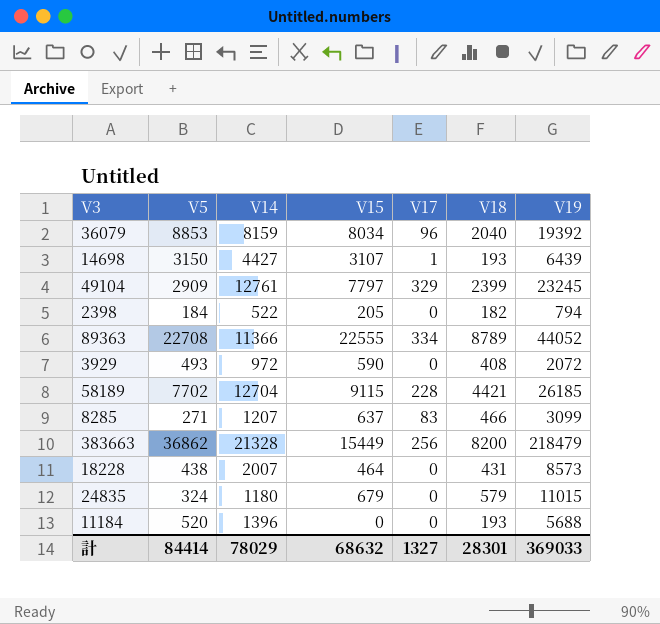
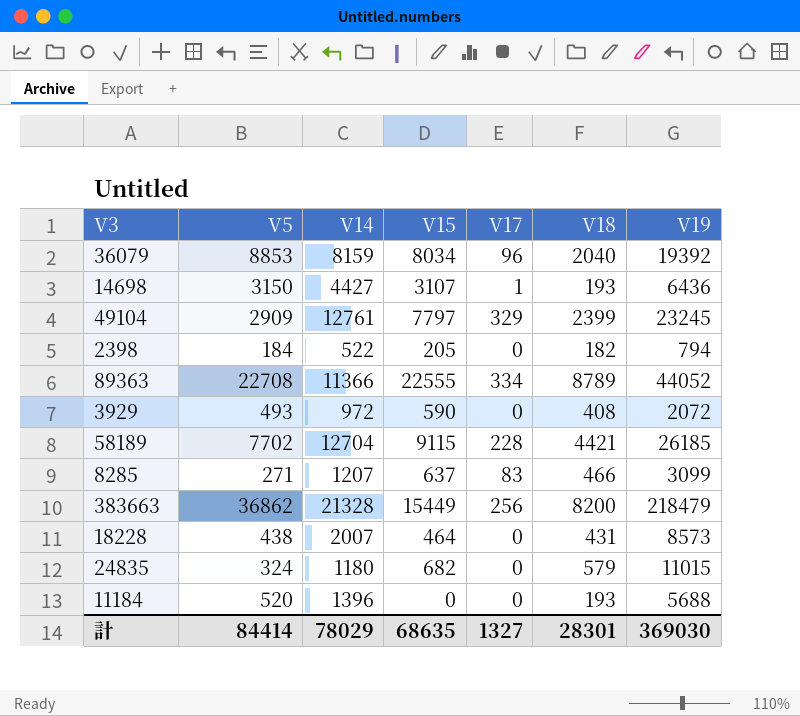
14698 | V19: 6439 -> 6436
24835 | V15: 679 -> 682
計 | V15: 68632 -> 68635
計 | V19: 369033 -> 369030

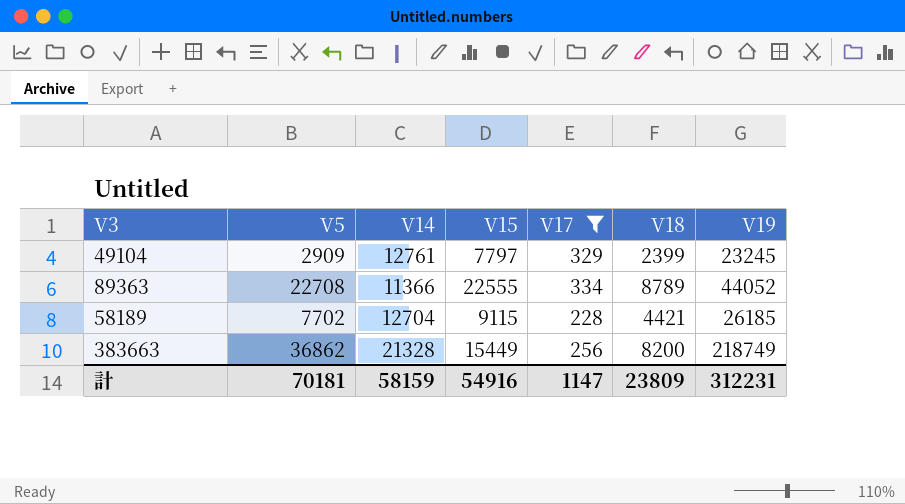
filter: none -> V17 >= 228
383663 | V19: 218479 -> 218749
計 | V5: 84414 -> 70181
計 | V14: 78029 -> 58159
計 | V15: 68635 -> 54916
計 | V17: 1327 -> 1147
計 | V18: 28301 -> 23809
計 | V19: 369030 -> 312231

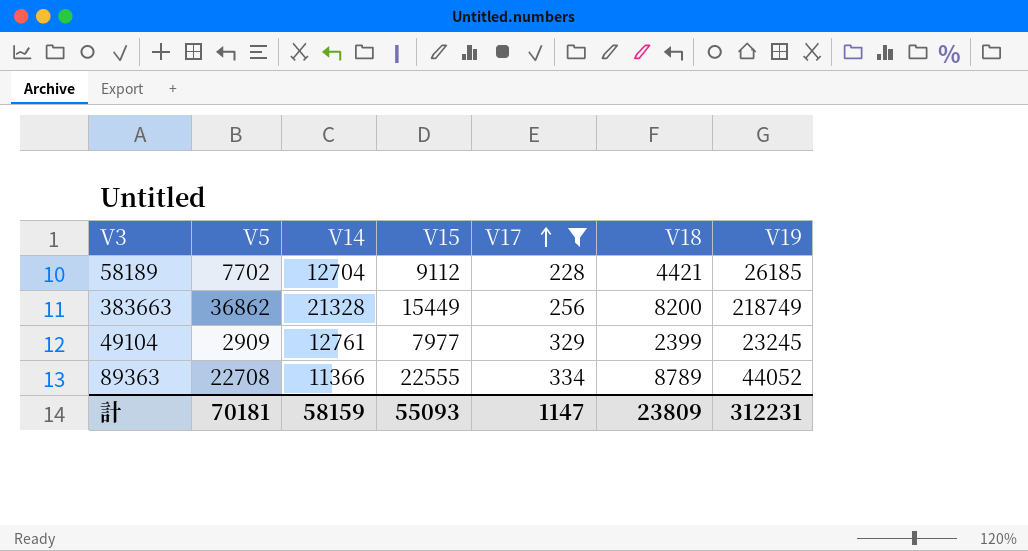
row order: none -> V17 ascending
58189 | V15: 9115 -> 9112
49104 | V15: 7797 -> 7977
計 | V15: 54916 -> 55093

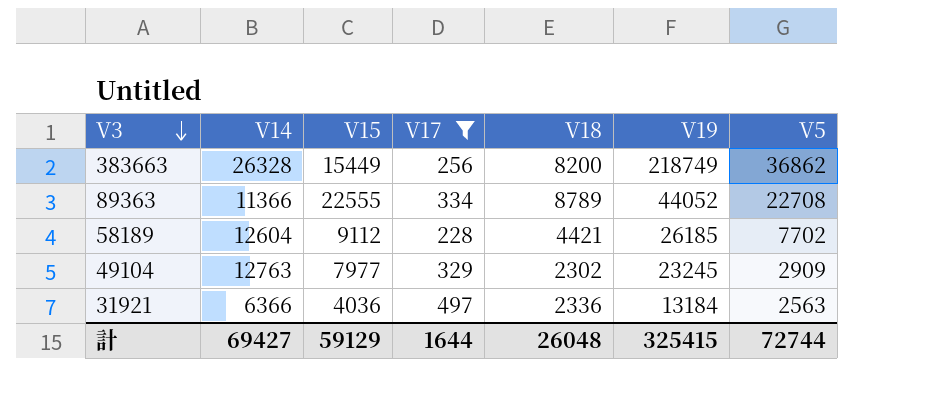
row order: V17 ascending -> V3 descending
column V5 | position: 2 -> 7
383663 | V14: 21328 -> 26328
58189 | V14: 12704 -> 12604
49104 | V14: 12761 -> 12763
49104 | V18: 2399 -> 2302
row 31921: none -> 6366 | 4036 | 497 | 2336 | 13184 | 2563
計 | V14: 58159 -> 69427
計 | V15: 55093 -> 59129
計 | V17: 1147 -> 1644
計 | V18: 23809 -> 26048
計 | V19: 312231 -> 325415
計 | V5: 70181 -> 72744

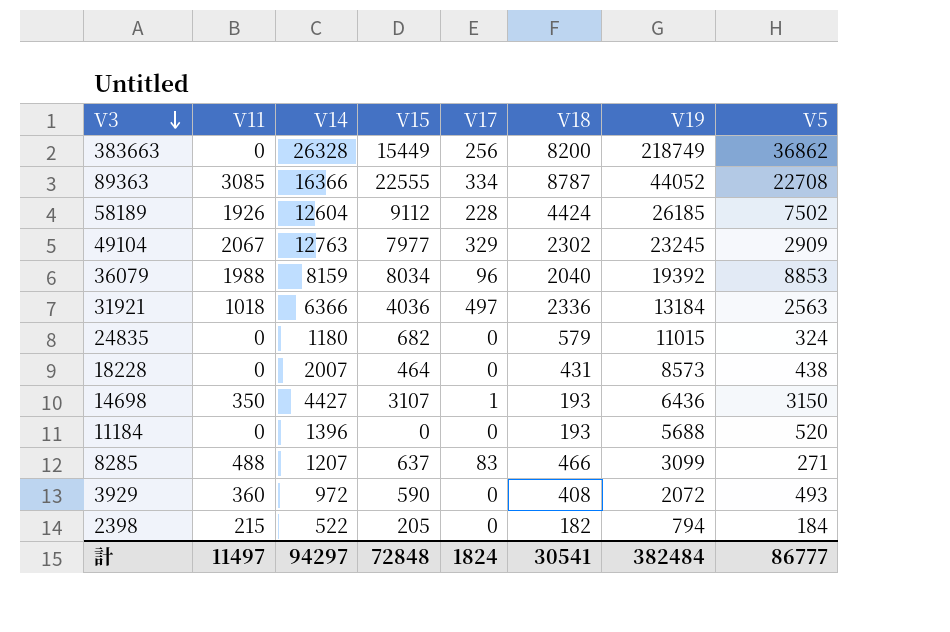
filter: V17 >= 228 -> none
column V11 | position: none -> 2
89363 | V14: 11366 -> 16366
89363 | V18: 8789 -> 8787
58189 | V18: 4421 -> 4424
58189 | V5: 7702 -> 7502
計 | V14: 69427 -> 94297
計 | V15: 59129 -> 72848
計 | V17: 1644 -> 1824
計 | V18: 26048 -> 30541
計 | V19: 325415 -> 382484
計 | V5: 72744 -> 86777

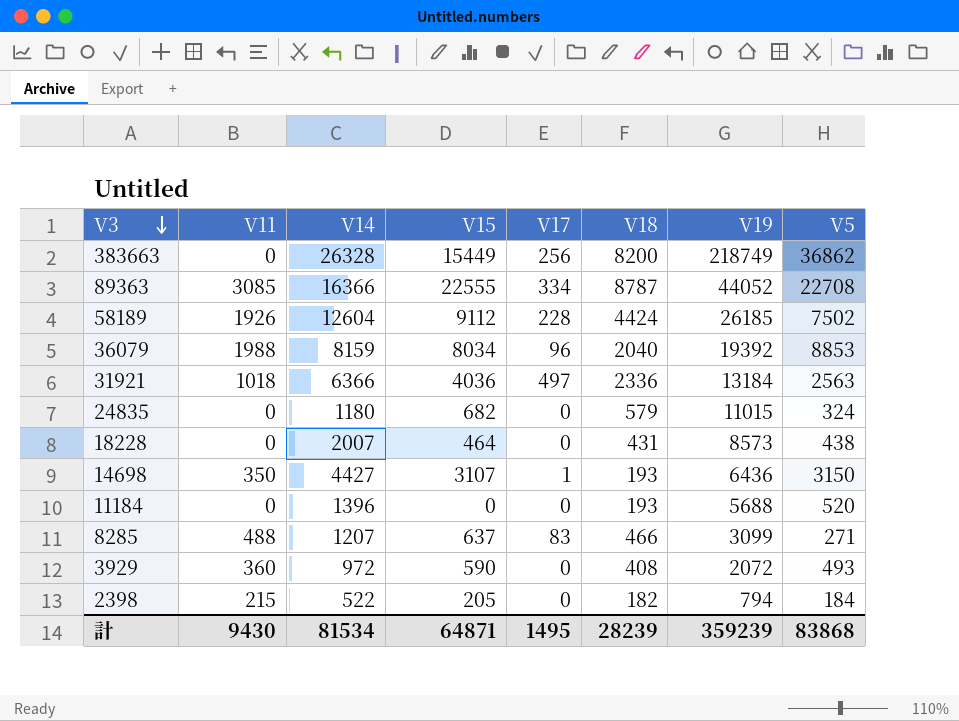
row 49104: 2067 | 12763 | 7977 | 329 | 2302 | 23245 | 2909 -> none
計 | V11: 11497 -> 9430
計 | V14: 94297 -> 81534
計 | V15: 72848 -> 64871
計 | V17: 1824 -> 1495
計 | V18: 30541 -> 28239
計 | V19: 382484 -> 359239
計 | V5: 86777 -> 83868

